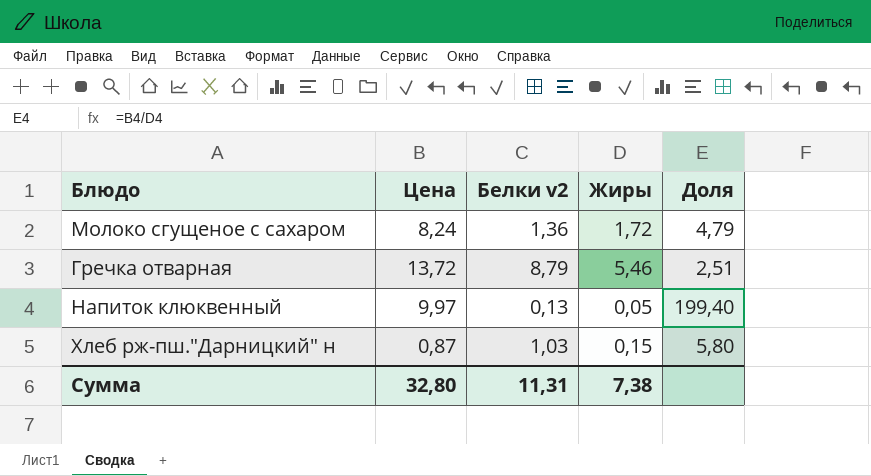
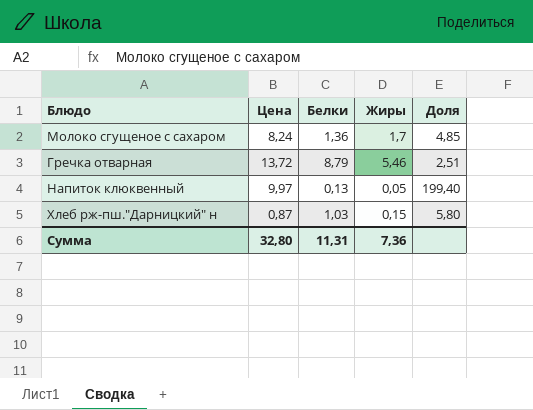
column name: Белки v2 -> Белки
Молоко сгущеное с сахаром | Жиры: 1,72 -> 1,7
Молоко сгущеное с сахаром | Доля: 4,79 -> 4,85
Сумма | Жиры: 7,38 -> 7,36

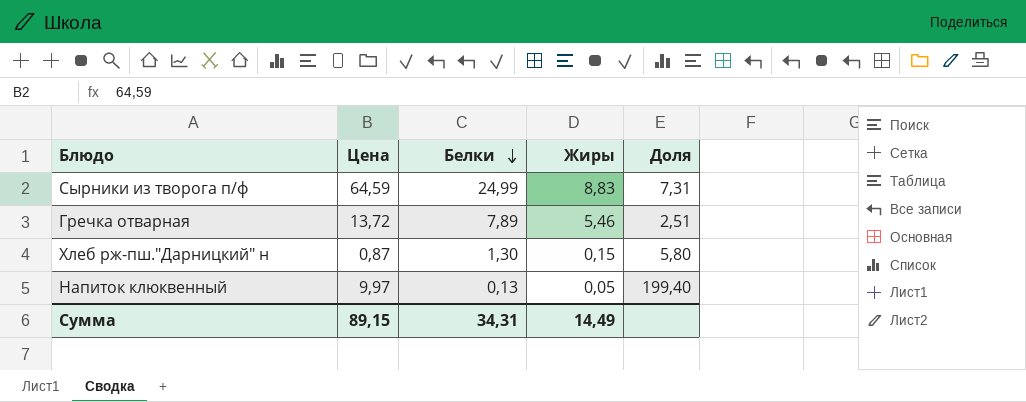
row order: none -> Белки descending
row Молоко сгущеное с сахаром: 8,24 | 1,36 | 1,7 | 4,85 -> none
row Сырники из творога п/ф: none -> 64,59 | 24,99 | 8,83 | 7,31
Гречка отварная | Белки: 8,79 -> 7,89
Хлеб рж-пш."Дарницкий" н | Белки: 1,03 -> 1,30
Сумма | Цена: 32,80 -> 89,15
Сумма | Белки: 11,31 -> 34,31
Сумма | Жиры: 7,36 -> 14,49

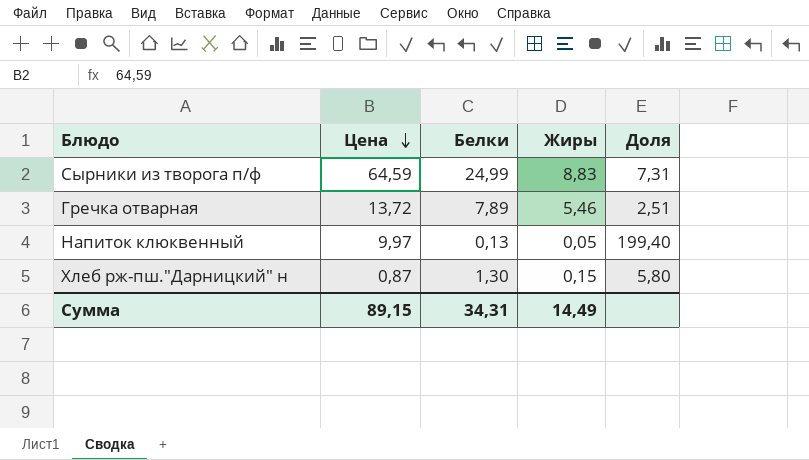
row order: Белки descending -> Цена descending

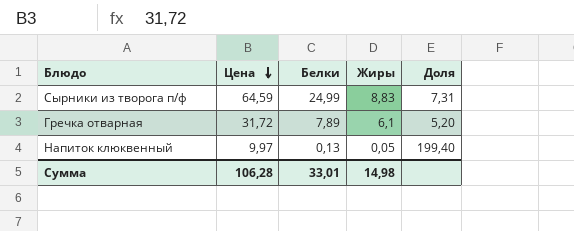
row Хлеб рж-пш."Дарницкий" н: 0,87 | 1,30 | 0,15 | 5,80 -> none
Гречка отварная | Цена: 13,72 -> 31,72
Гречка отварная | Жиры: 5,46 -> 6,1
Гречка отварная | Доля: 2,51 -> 5,20
Сумма | Цена: 89,15 -> 106,28
Сумма | Белки: 34,31 -> 33,01
Сумма | Жиры: 14,49 -> 14,98

